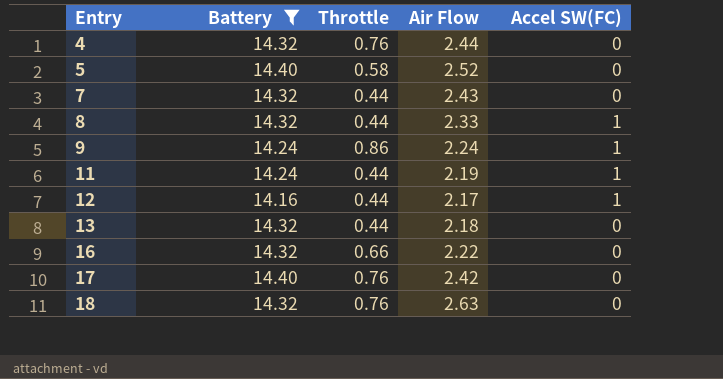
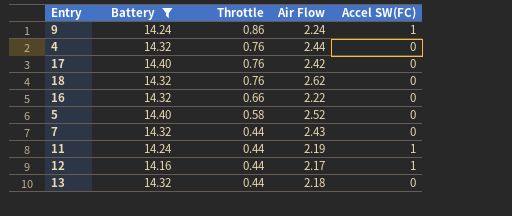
row order: Entry ascending -> Throttle descending
row 8: 14.32 | 0.44 | 2.33 | 1 -> none
18 | Air Flow: 2.63 -> 2.62

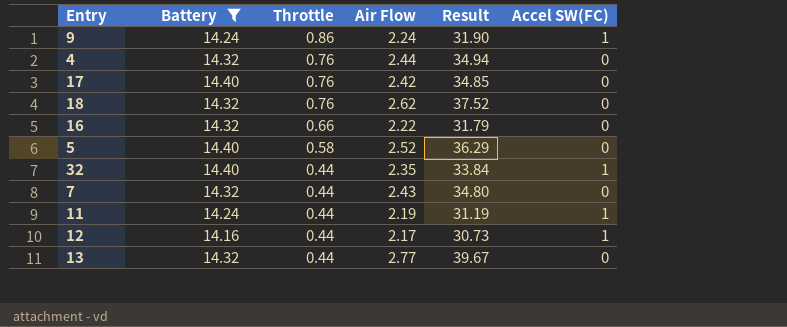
column Result | formula: none -> [Battery] * [Air Flow]
row 32: none -> 14.40 | 0.44 | 2.35 | 33.84 | 1
13 | Air Flow: 2.18 -> 2.77

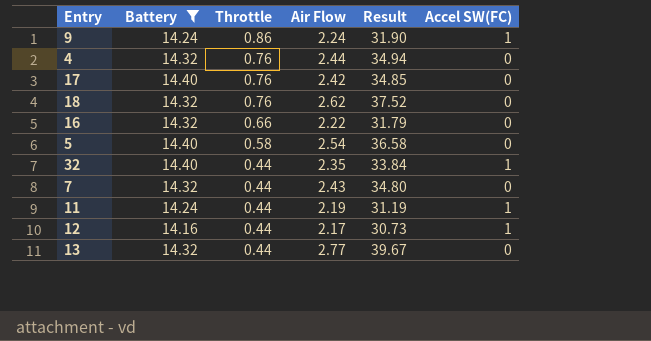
5 | Air Flow: 2.52 -> 2.54
5 | Result: 36.29 -> 36.58

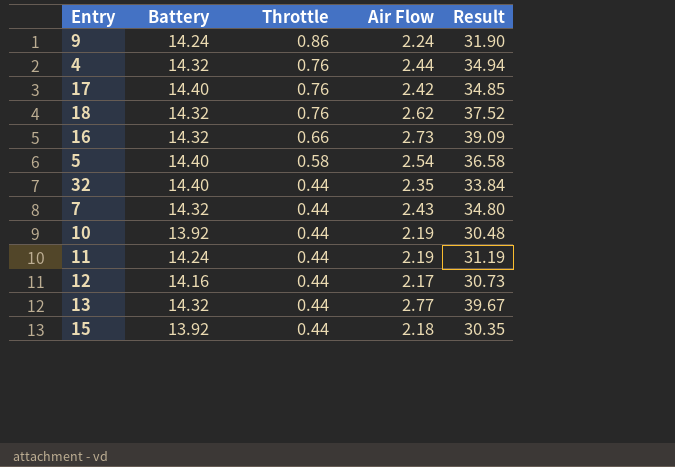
filter: Battery != 13.92 -> none
column Accel SW(FC) | position: 6 -> none
16 | Air Flow: 2.22 -> 2.73
16 | Result: 31.79 -> 39.09

